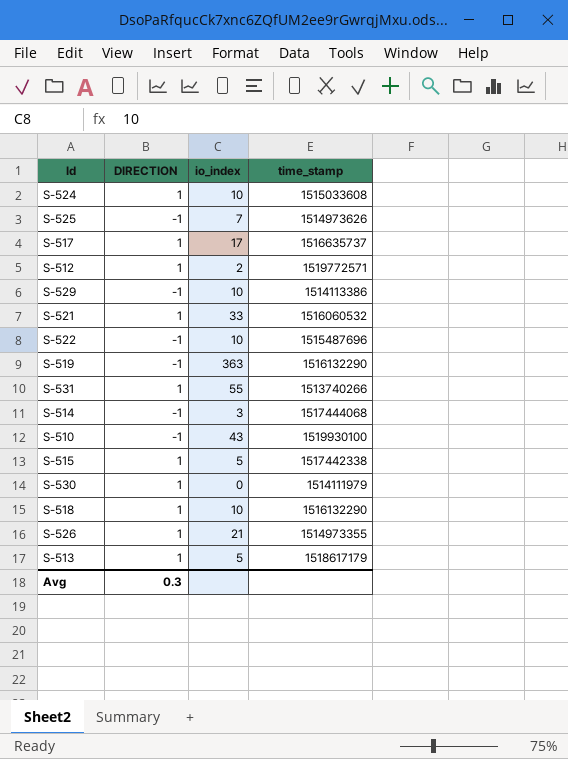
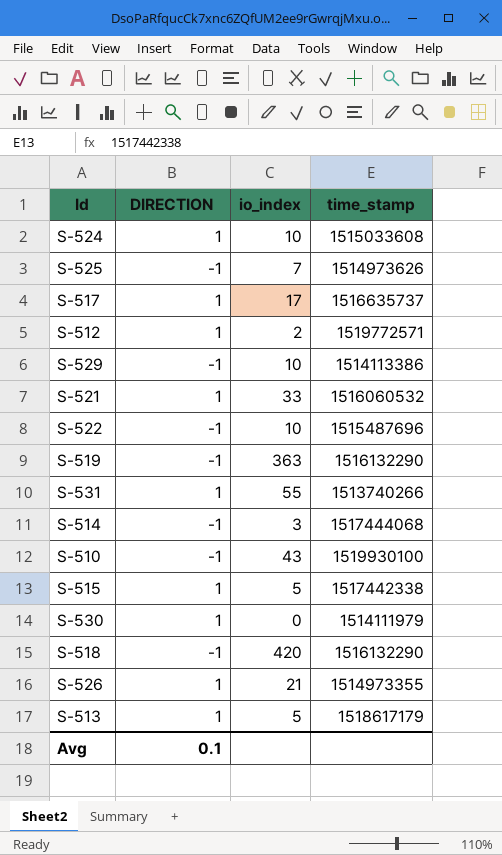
S-518 | DIRECTION: 1 -> -1
S-518 | io_index: 10 -> 420
Avg | DIRECTION: 0.3 -> 0.1

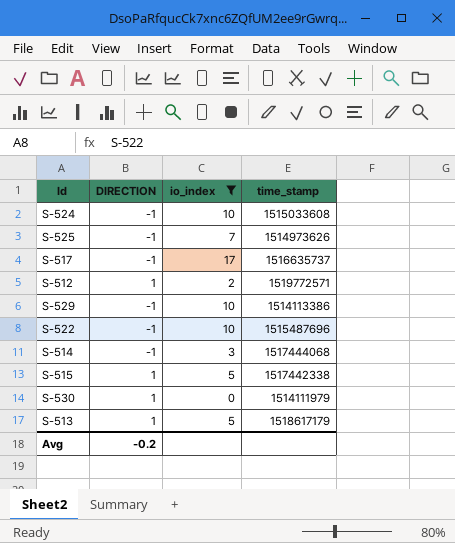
filter: none -> io_index <= 17
S-524 | DIRECTION: 1 -> -1
S-517 | DIRECTION: 1 -> -1
Avg | DIRECTION: 0.1 -> -0.2

